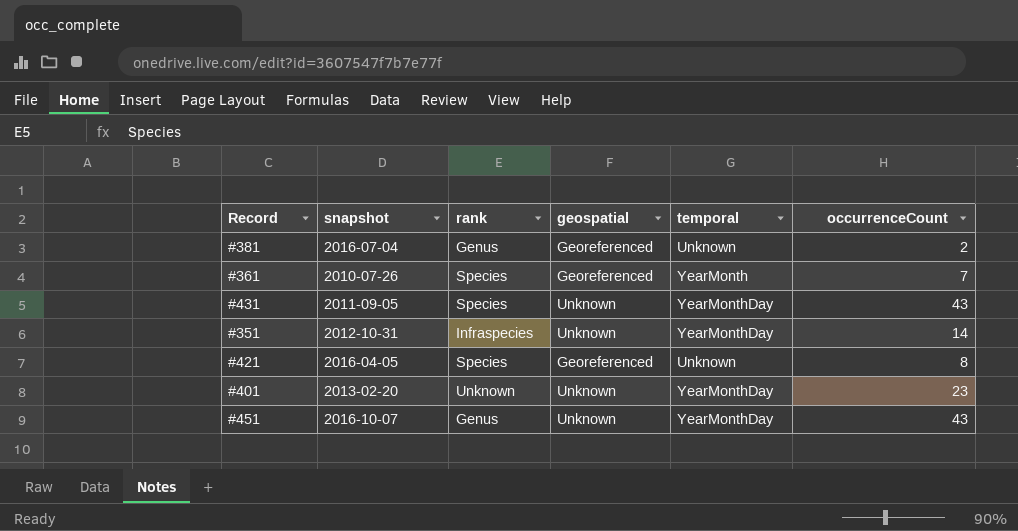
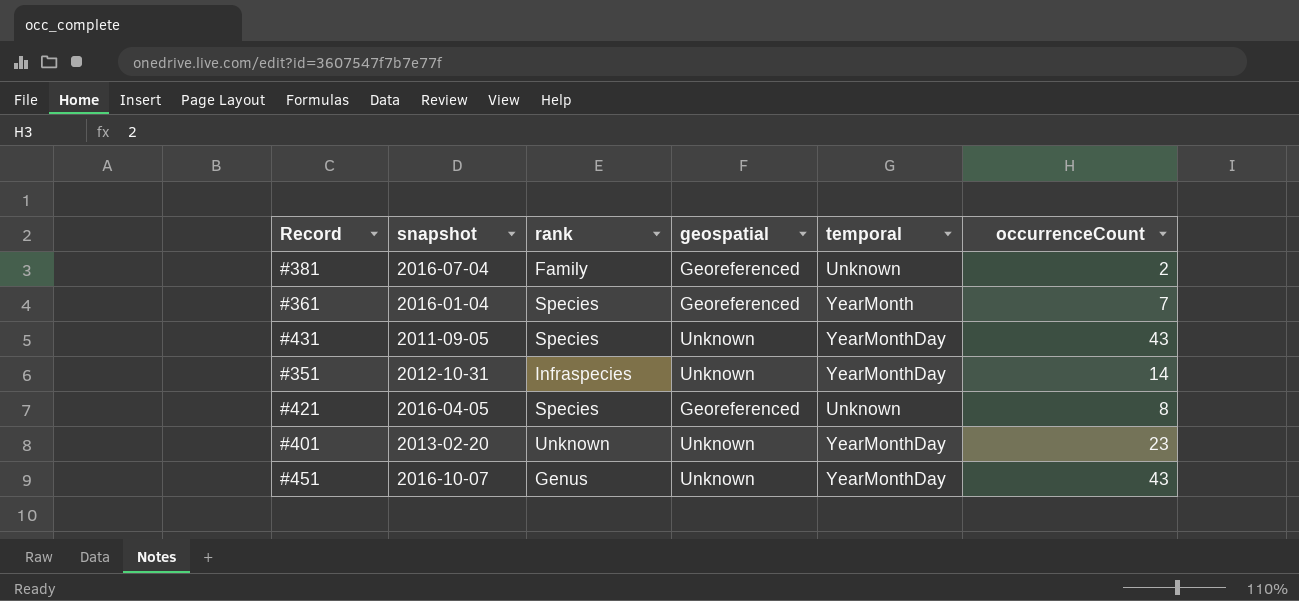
#381 | rank: Genus -> Family
#361 | snapshot: 2010-07-26 -> 2016-01-04

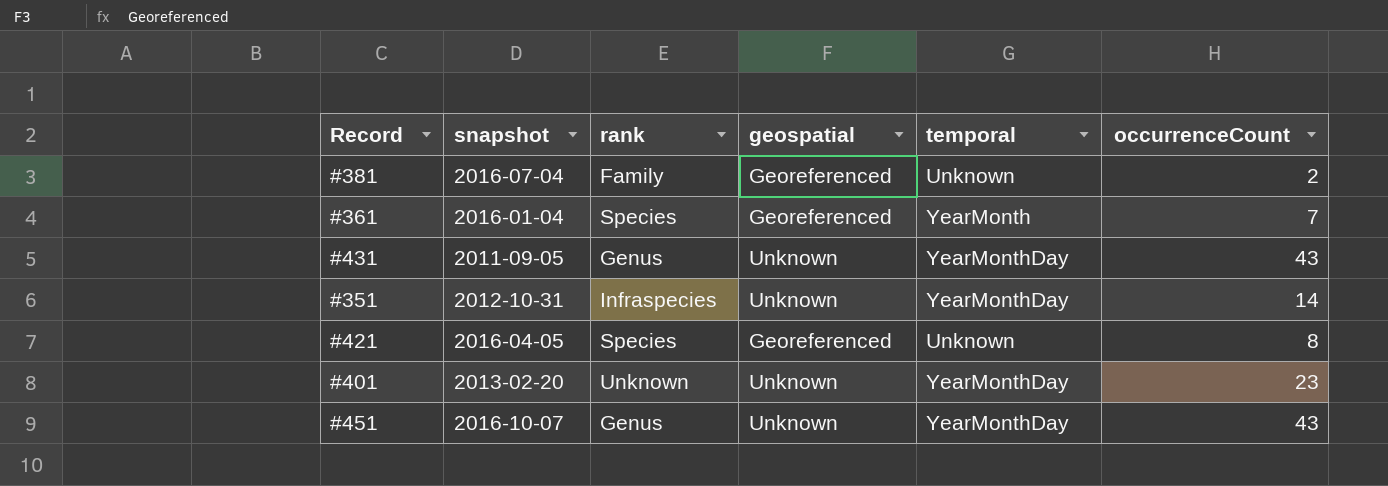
#431 | rank: Species -> Genus

